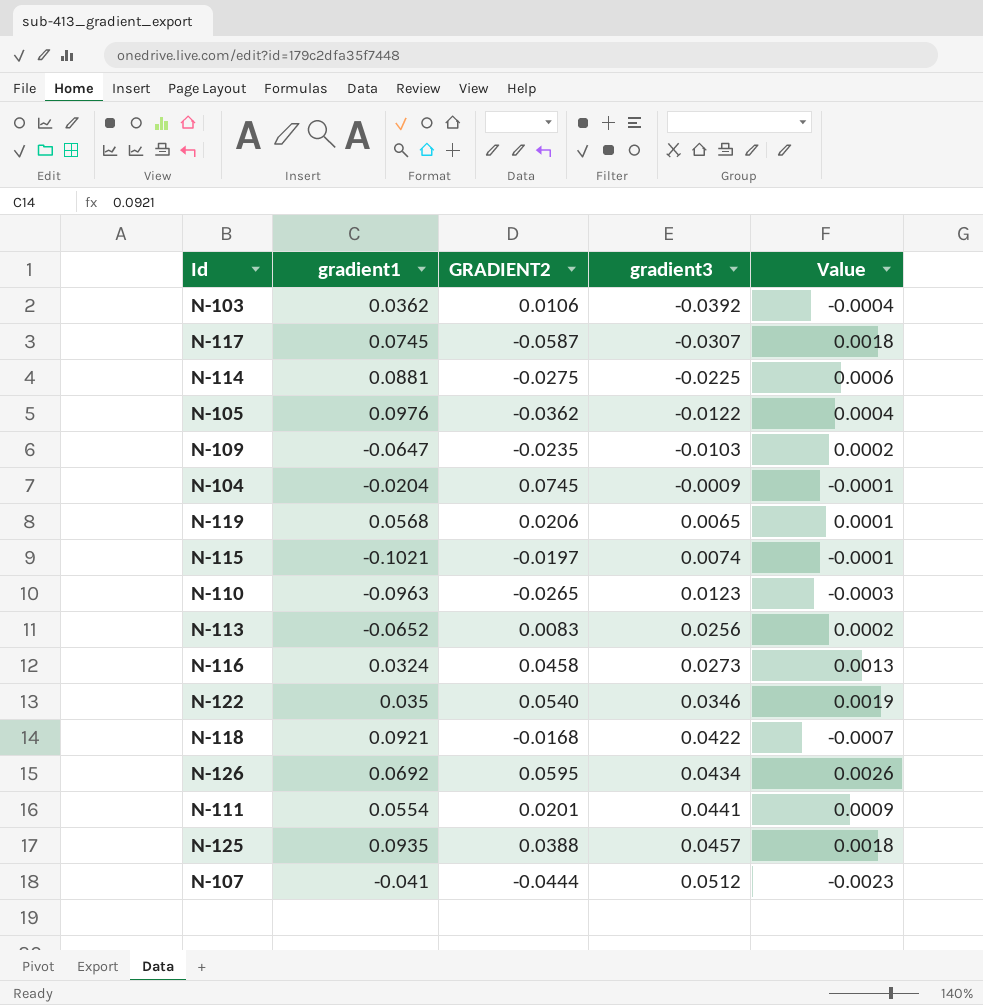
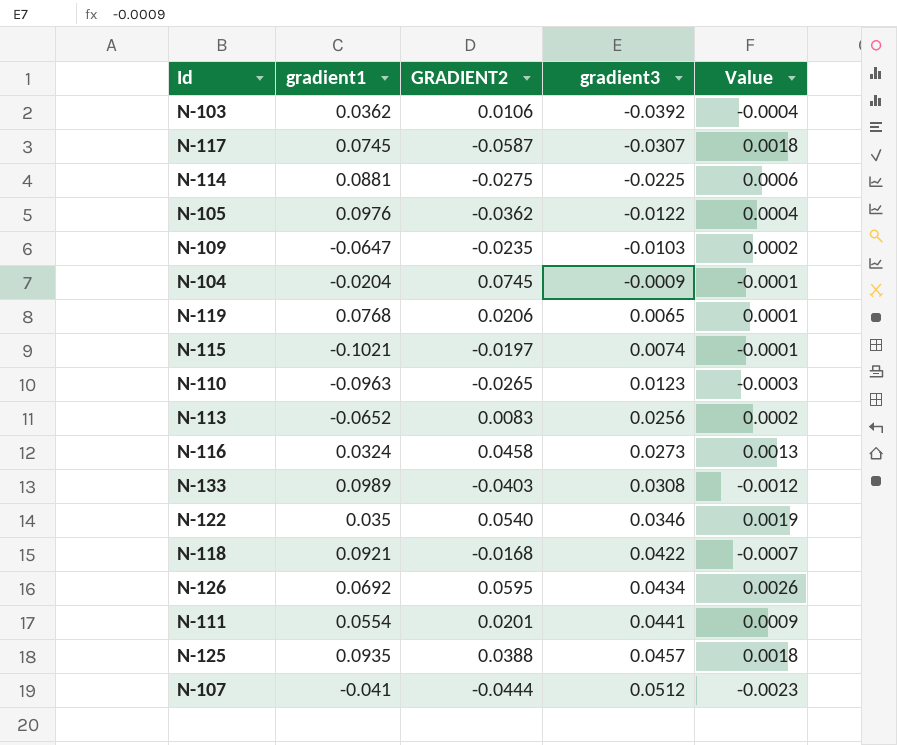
N-119 | gradient1: 0.0568 -> 0.0768
row N-133: none -> 0.0989 | -0.0403 | 0.0308 | -0.0012

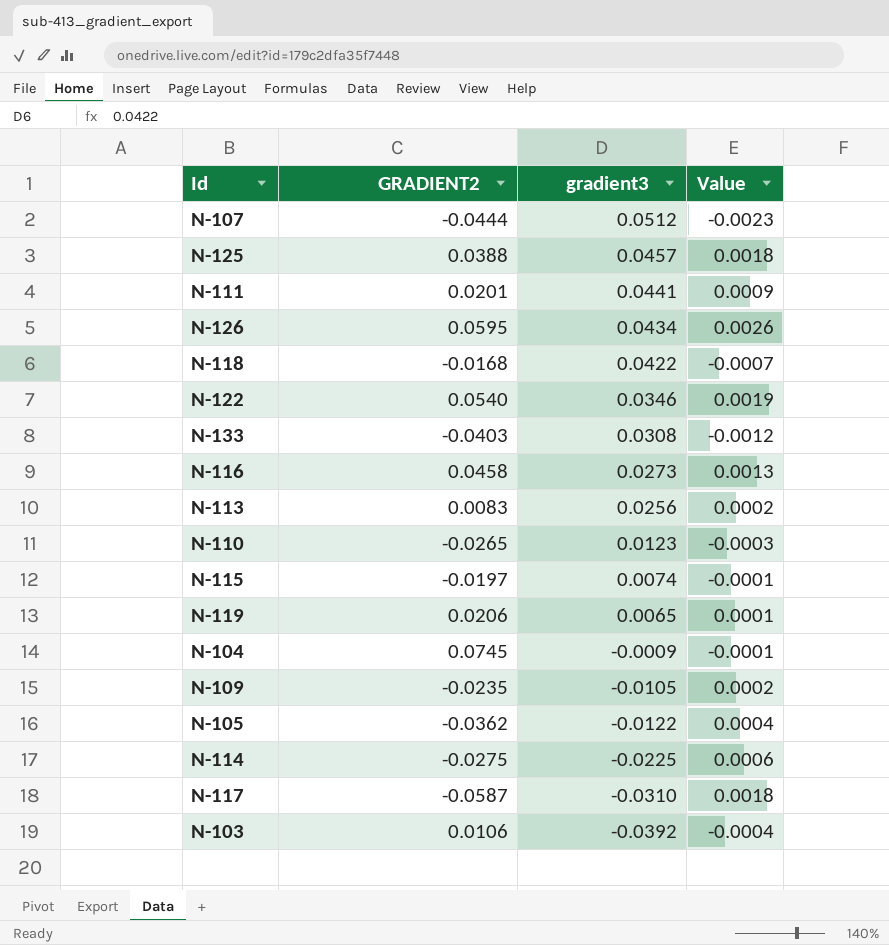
row order: gradient3 ascending -> gradient3 descending
column gradient1 | position: 2 -> none
N-109 | gradient3: -0.0103 -> -0.0105
N-117 | gradient3: -0.0307 -> -0.0310

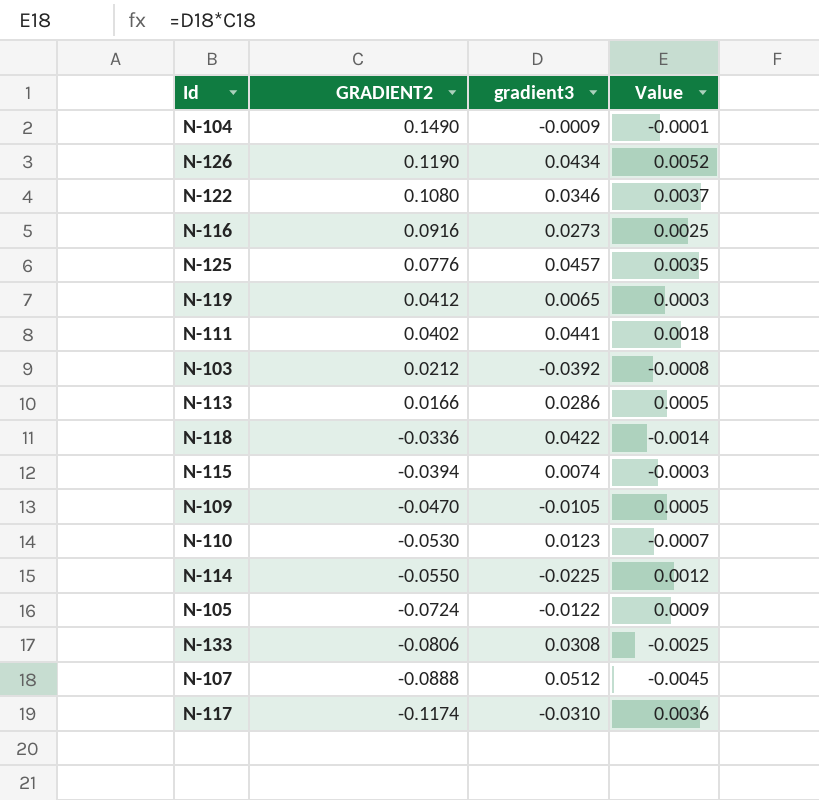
row order: gradient3 descending -> GRADIENT2 descending
N-104 | GRADIENT2: 0.0745 -> 0.1490
N-126 | GRADIENT2: 0.0595 -> 0.1190
N-126 | Value: 0.0026 -> 0.0052
N-122 | GRADIENT2: 0.0540 -> 0.1080
N-122 | Value: 0.0019 -> 0.0037
N-116 | GRADIENT2: 0.0458 -> 0.0916
N-116 | Value: 0.0013 -> 0.0025
N-125 | GRADIENT2: 0.0388 -> 0.0776
N-125 | Value: 0.0018 -> 0.0035
N-119 | GRADIENT2: 0.0206 -> 0.0412
N-119 | Value: 0.0001 -> 0.0003
N-111 | GRADIENT2: 0.0201 -> 0.0402
N-111 | Value: 0.0009 -> 0.0018
N-103 | GRADIENT2: 0.0106 -> 0.0212
N-103 | Value: -0.0004 -> -0.0008
N-113 | GRADIENT2: 0.0083 -> 0.0166
N-113 | gradient3: 0.0256 -> 0.0286
N-113 | Value: 0.0002 -> 0.0005
N-118 | GRADIENT2: -0.0168 -> -0.0336
N-118 | Value: -0.0007 -> -0.0014
N-115 | GRADIENT2: -0.0197 -> -0.0394
N-115 | Value: -0.0001 -> -0.0003
N-109 | GRADIENT2: -0.0235 -> -0.0470
N-109 | Value: 0.0002 -> 0.0005
N-110 | GRADIENT2: -0.0265 -> -0.0530
N-110 | Value: -0.0003 -> -0.0007
N-114 | GRADIENT2: -0.0275 -> -0.0550
N-114 | Value: 0.0006 -> 0.0012
N-105 | GRADIENT2: -0.0362 -> -0.0724
N-105 | Value: 0.0004 -> 0.0009
N-133 | GRADIENT2: -0.0403 -> -0.0806
N-133 | Value: -0.0012 -> -0.0025
N-107 | GRADIENT2: -0.0444 -> -0.0888
N-107 | Value: -0.0023 -> -0.0045
N-117 | GRADIENT2: -0.0587 -> -0.1174
N-117 | Value: 0.0018 -> 0.0036

